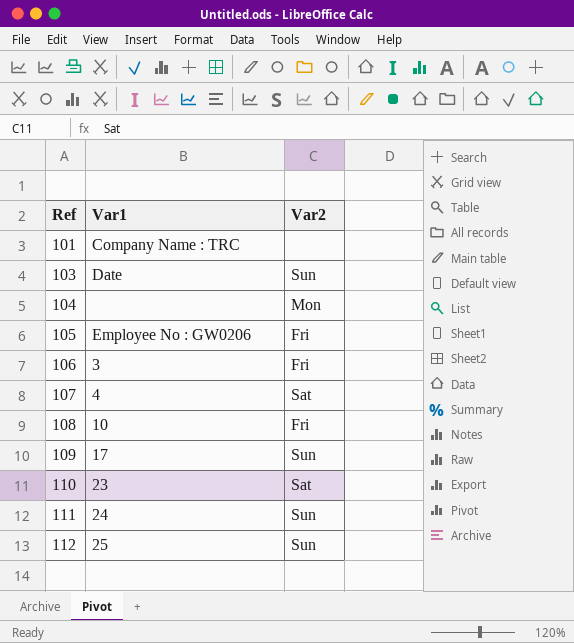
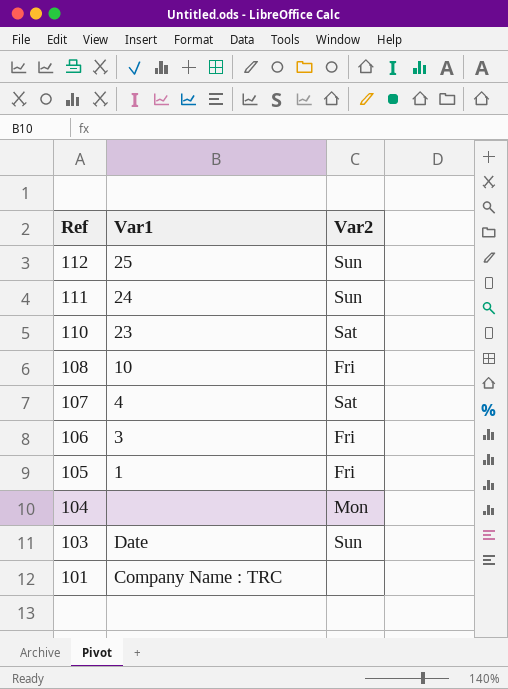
row order: Ref ascending -> Ref descending
row 109: 17 | Sun -> none
105 | Var1: Employee No : GW0206 -> 1

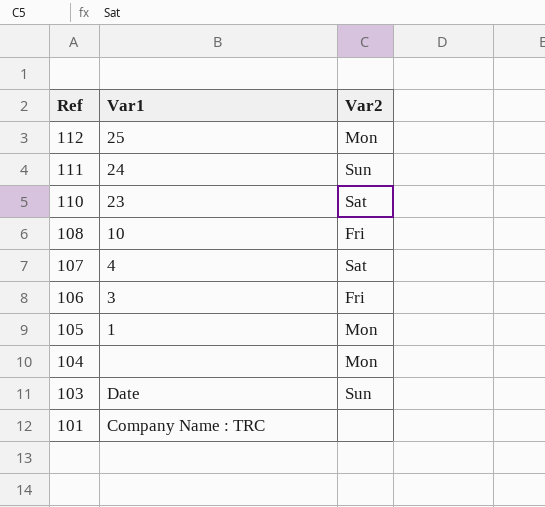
112 | Var2: Sun -> Mon
105 | Var2: Fri -> Mon

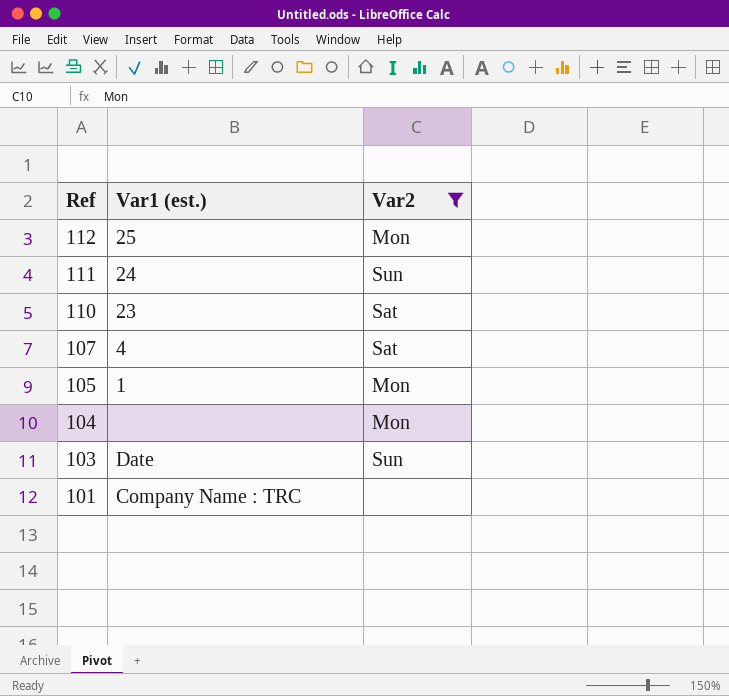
filter: none -> Var2 != Fri
column name: Var1 -> Var1 (est.)

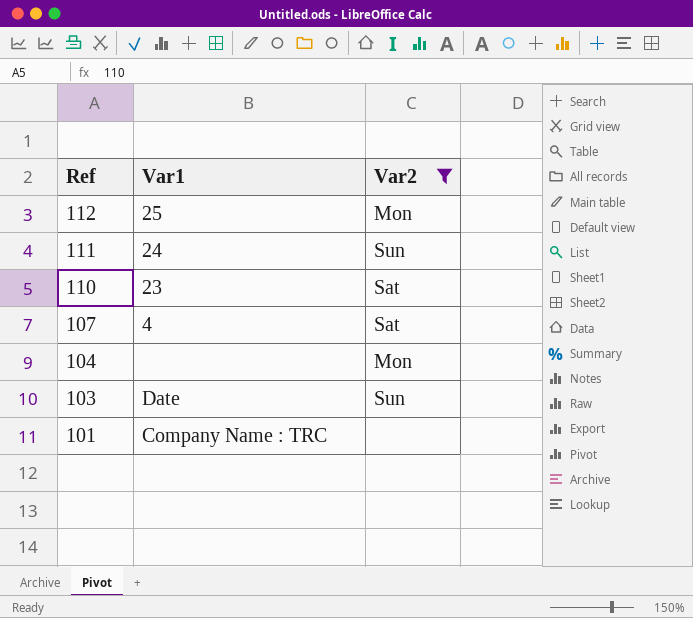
column name: Var1 (est.) -> Var1
row 105: 1 | Mon -> none

